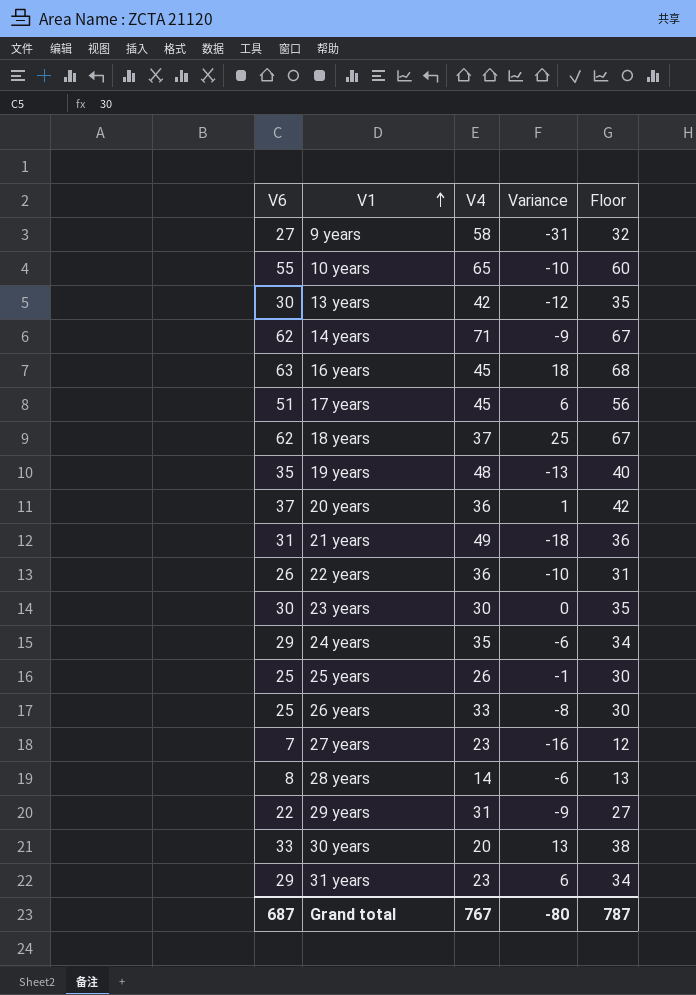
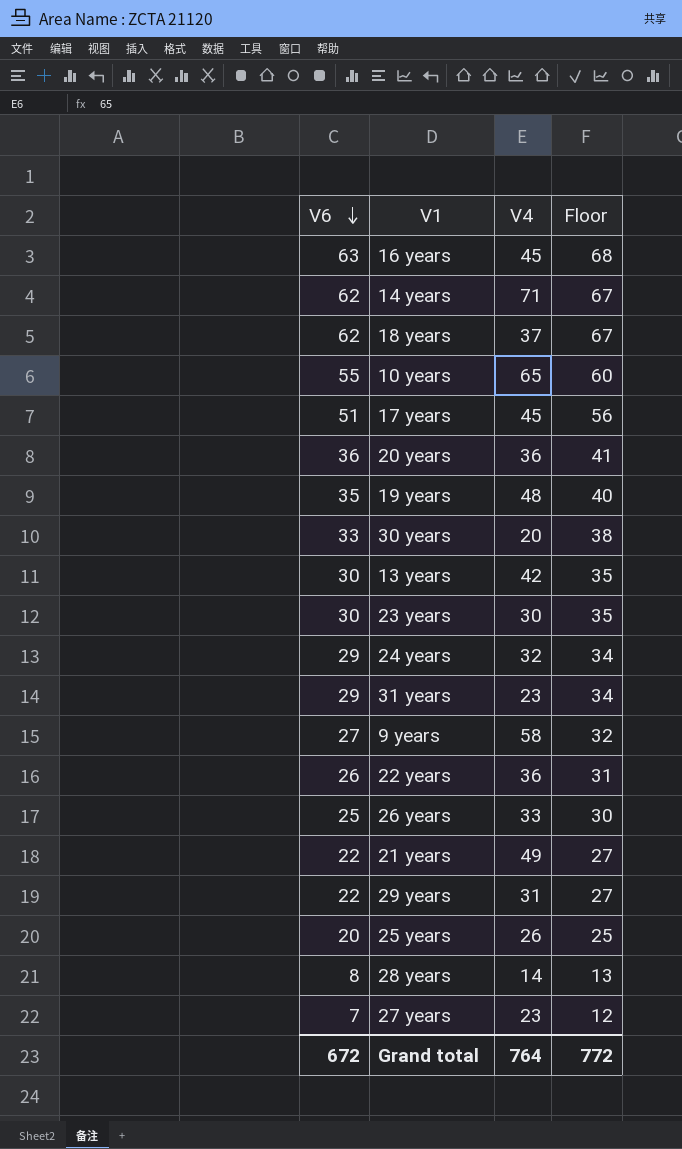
row order: V1 ascending -> V6 descending
column Variance | formula: [V6] - [V4] -> none
20 years | V6: 37 -> 36
20 years | Floor: 42 -> 41
24 years | V4: 35 -> 32
21 years | V6: 31 -> 22
21 years | Floor: 36 -> 27
25 years | V6: 25 -> 20
25 years | Floor: 30 -> 25
Grand total | V6: 687 -> 672
Grand total | V4: 767 -> 764
Grand total | Floor: 787 -> 772

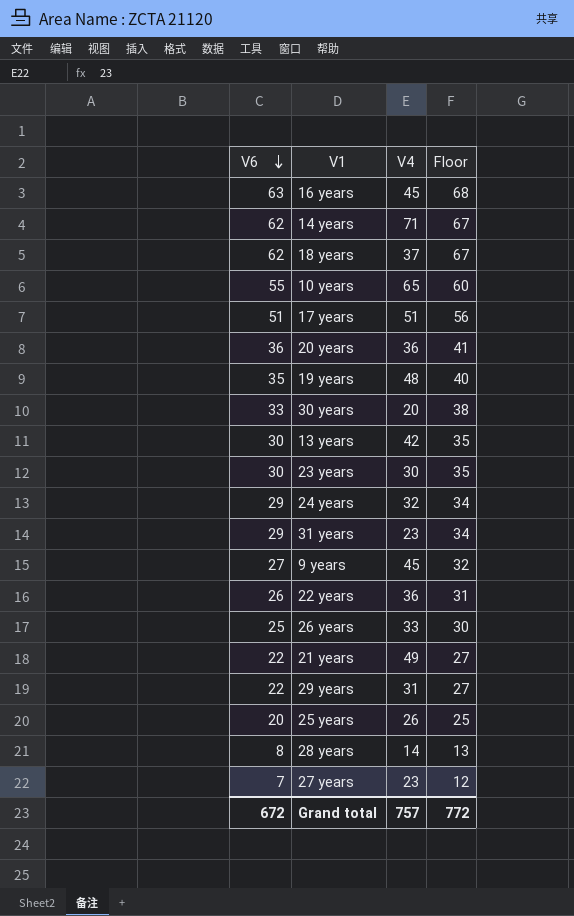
17 years | V4: 45 -> 51
9 years | V4: 58 -> 45
Grand total | V4: 764 -> 757

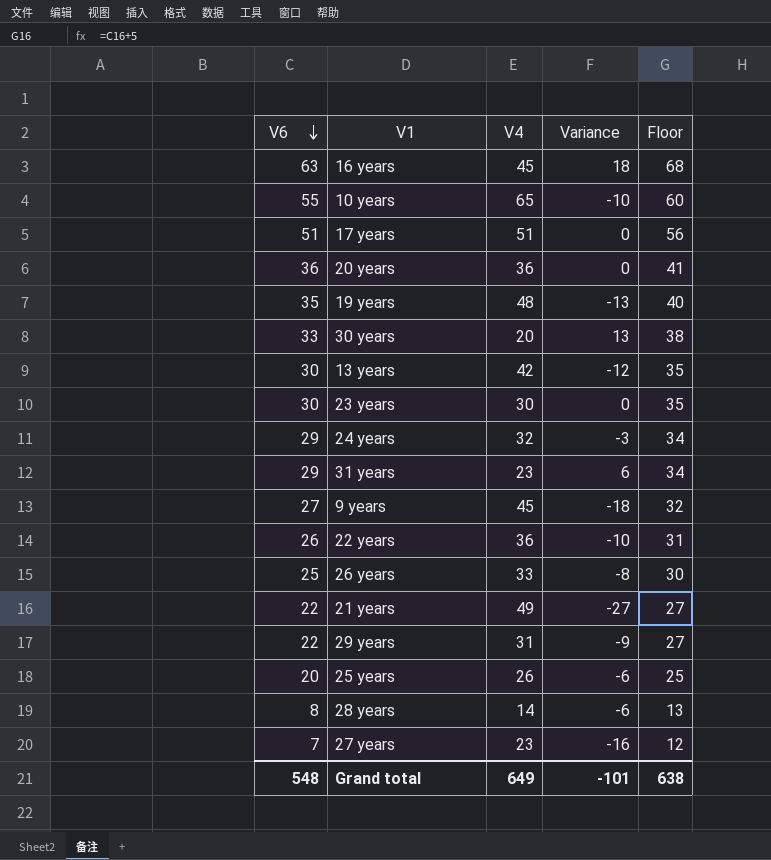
column Variance | formula: none -> [V6] - [V4]
row 14 years: 62 | 71 | 67 -> none
row 18 years: 62 | 37 | 67 -> none
Grand total | V6: 672 -> 548
Grand total | V4: 757 -> 649
Grand total | Floor: 772 -> 638

